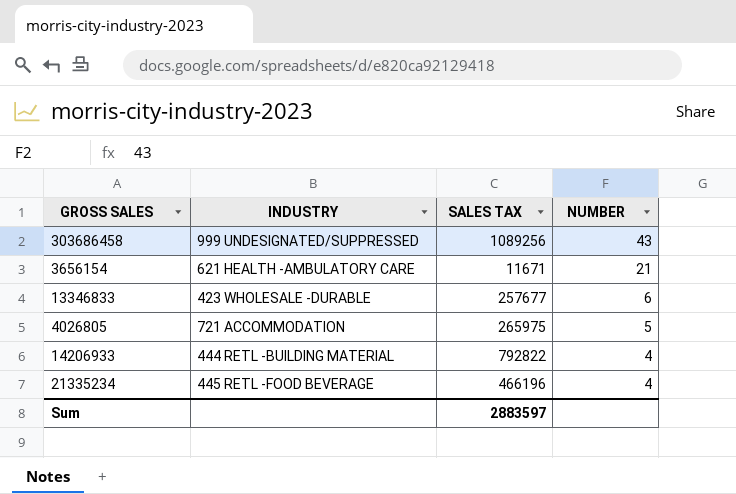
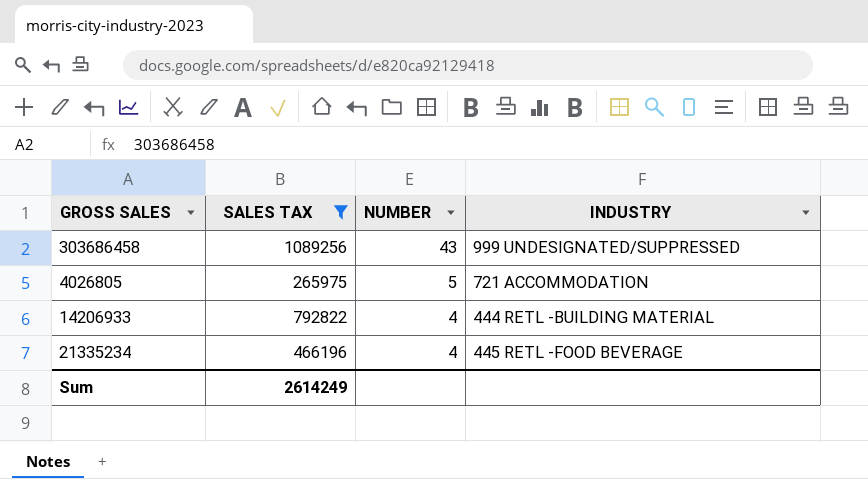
filter: none -> SALES TAX >= 265975
column INDUSTRY | position: 2 -> 4
Sum | SALES TAX: 2883597 -> 2614249

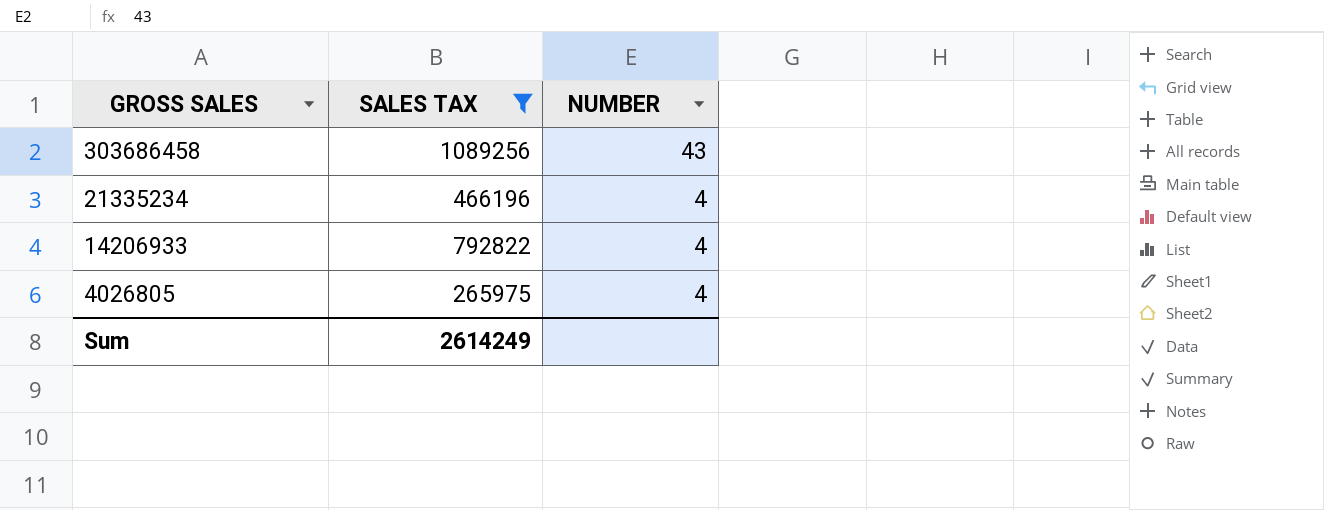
row order: NUMBER descending -> GROSS SALES descending
column INDUSTRY | position: 4 -> none
4026805 | NUMBER: 5 -> 4

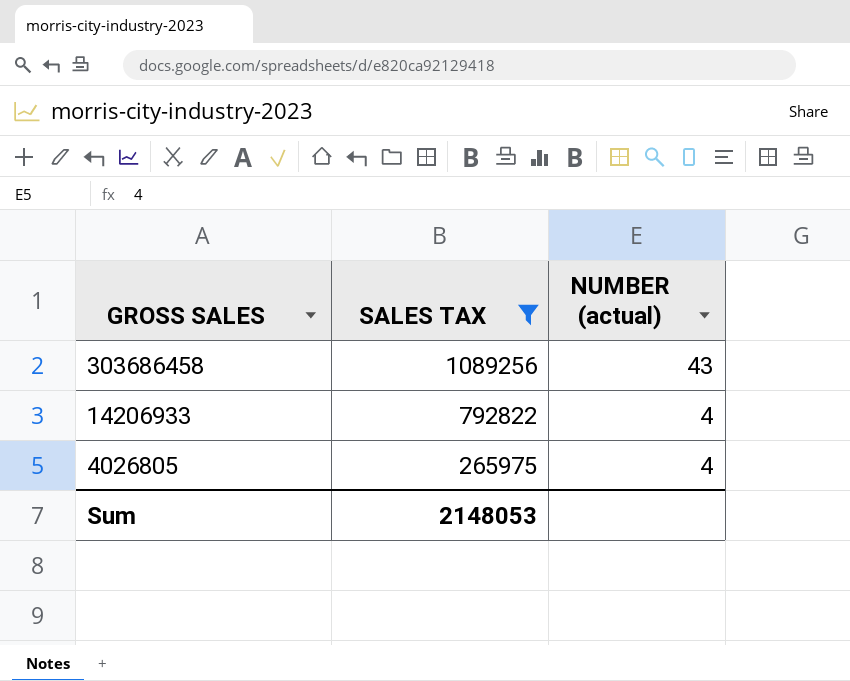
column name: NUMBER -> NUMBER (actual)
row 21335234: 466196 | 4 -> none
Sum | SALES TAX: 2614249 -> 2148053

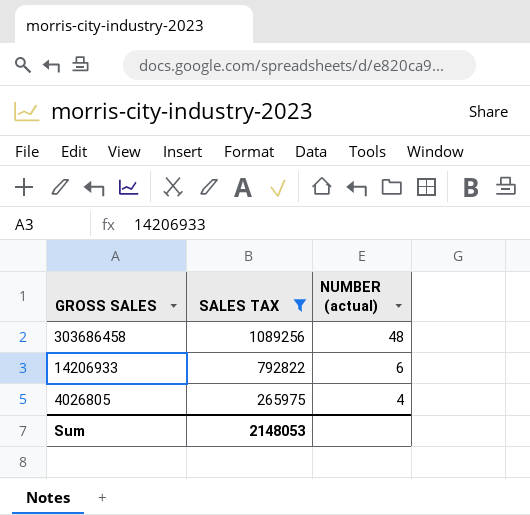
303686458 | NUMBER (actual): 43 -> 48
14206933 | NUMBER (actual): 4 -> 6

